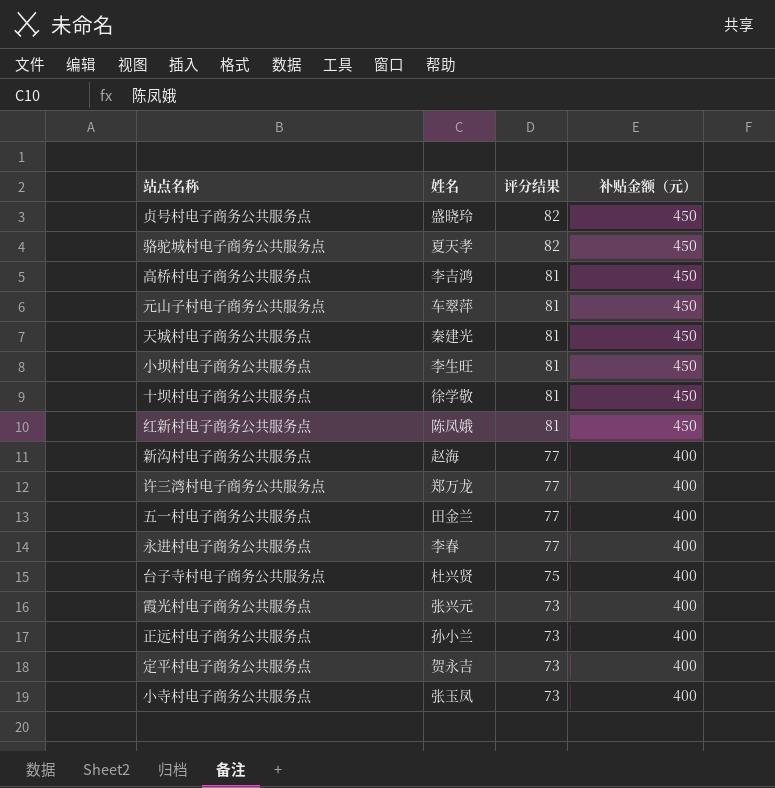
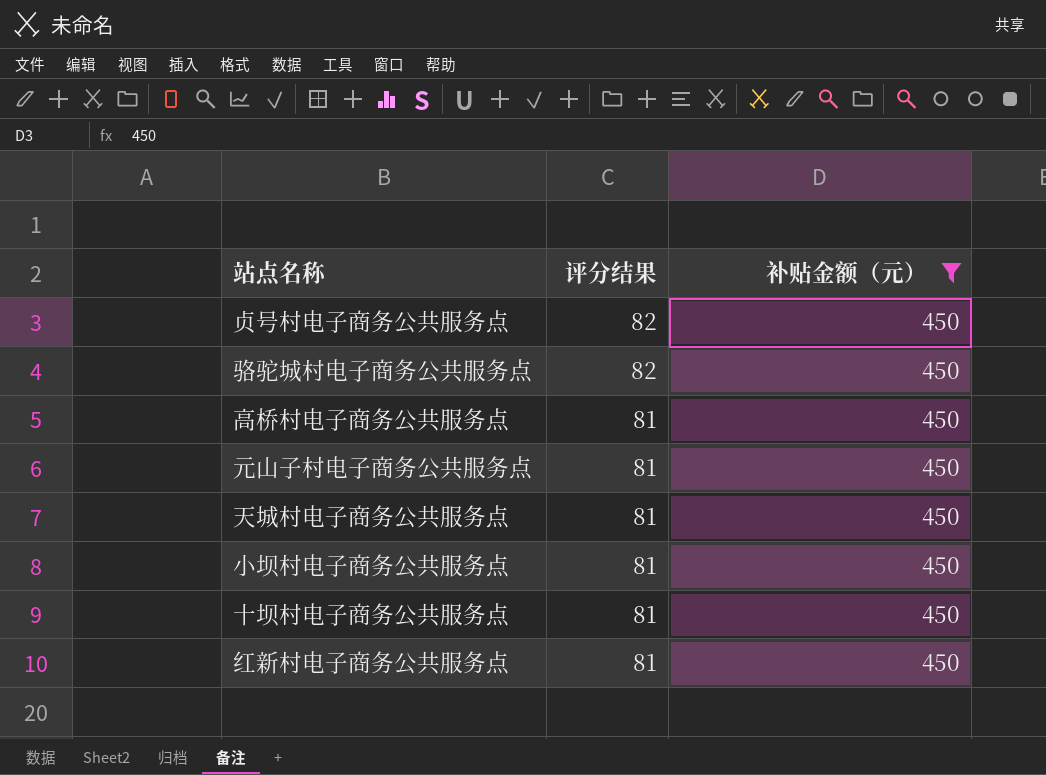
filter: none -> 补贴金额（元） = 450
column 姓名 | position: 2 -> none

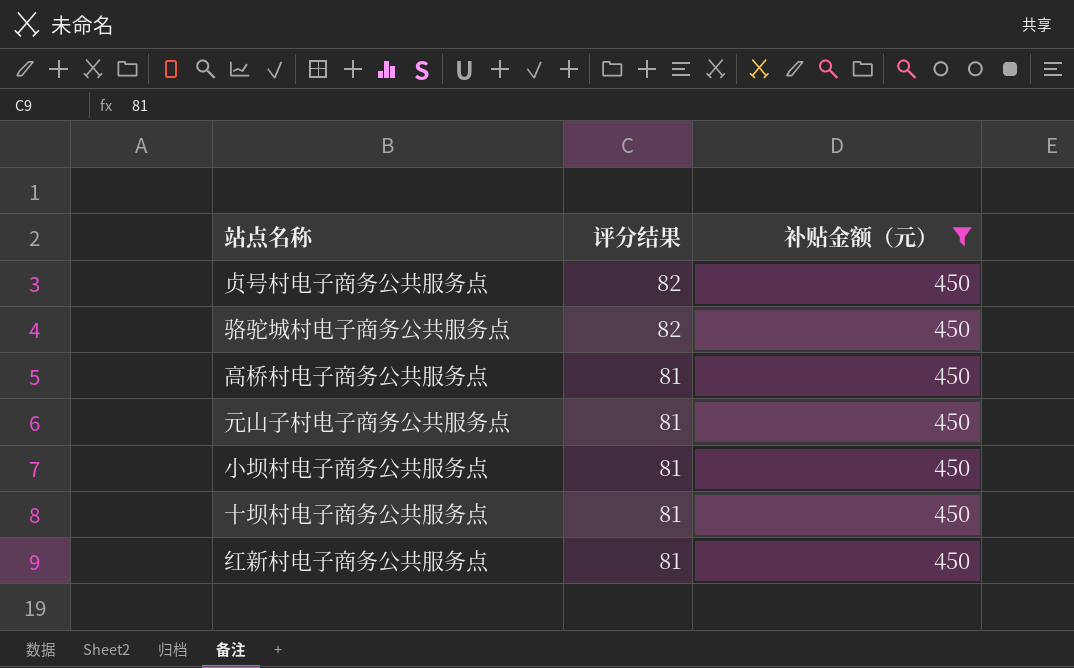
row 天城村电子商务公共服务点: 81 | 450 -> none

